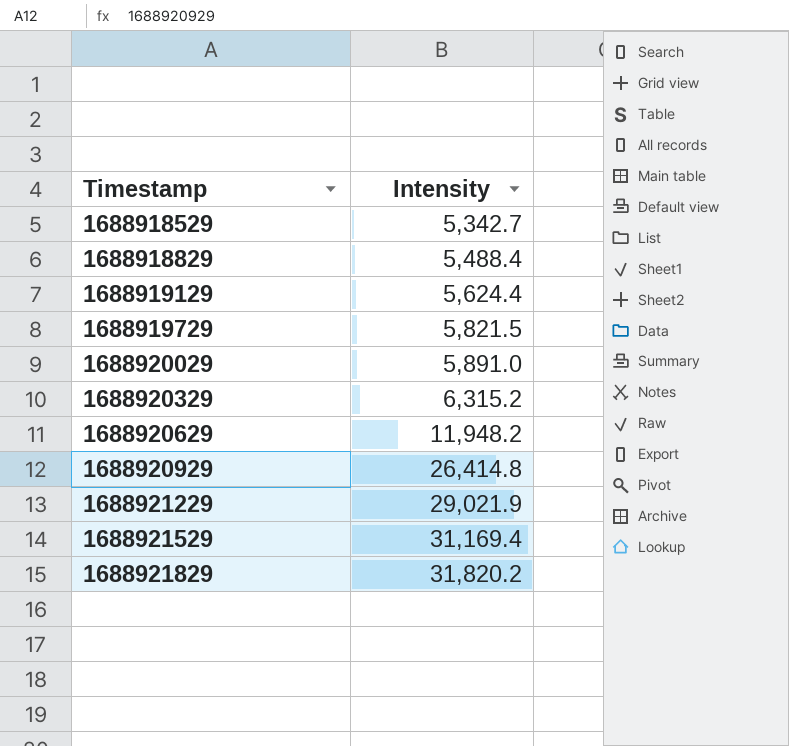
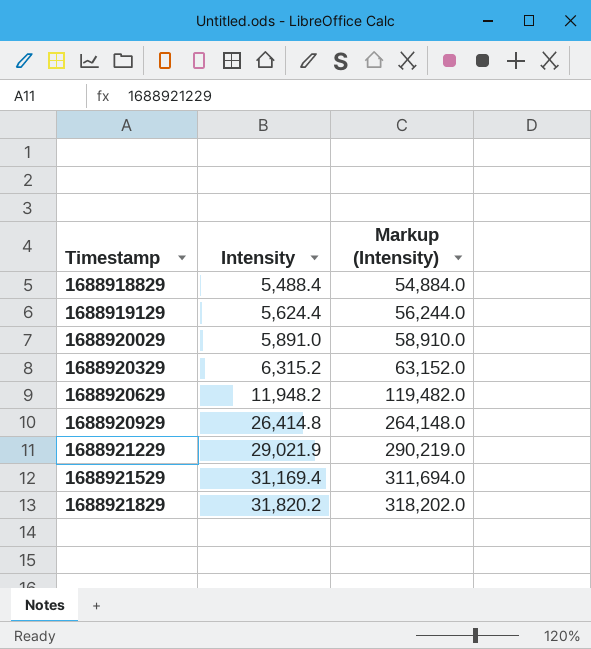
column Markup (Intensity) | formula: none -> [Intensity] * 10
row 1688918529: 5,342.7 -> none
row 1688919729: 5,821.5 -> none

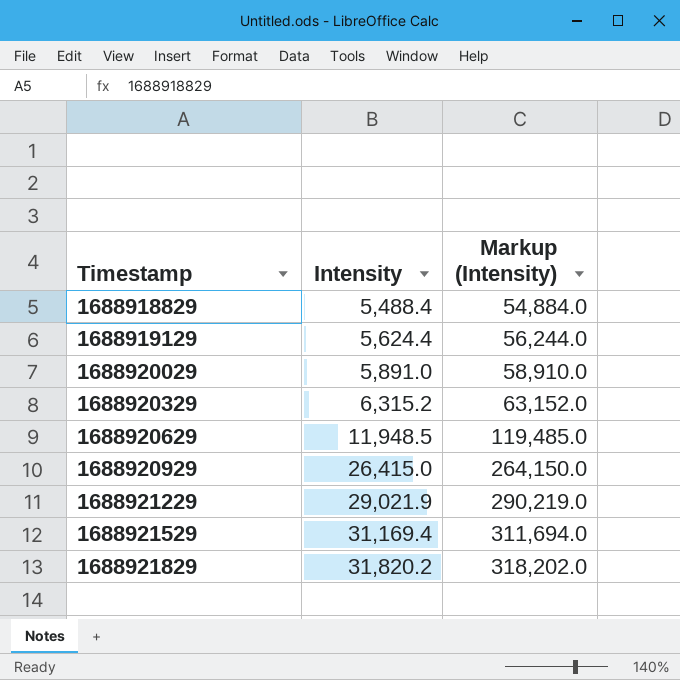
1688920629 | Intensity: 11,948.2 -> 11,948.5
1688920629 | Markup (Intensity): 119,482.0 -> 119,485.0
1688920929 | Intensity: 26,414.8 -> 26,415.0
1688920929 | Markup (Intensity): 264,148.0 -> 264,150.0

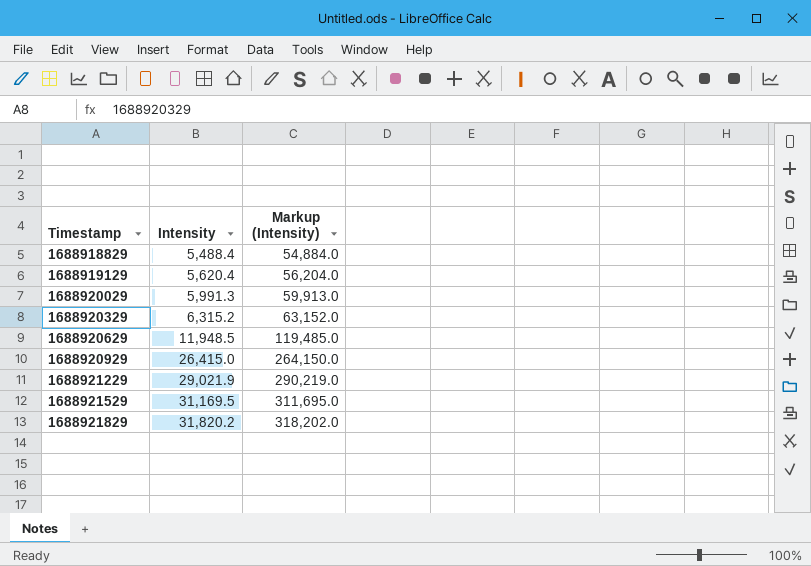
1688919129 | Intensity: 5,624.4 -> 5,620.4
1688919129 | Markup (Intensity): 56,244.0 -> 56,204.0
1688920029 | Intensity: 5,891.0 -> 5,991.3
1688920029 | Markup (Intensity): 58,910.0 -> 59,913.0
1688921529 | Intensity: 31,169.4 -> 31,169.5
1688921529 | Markup (Intensity): 311,694.0 -> 311,695.0

